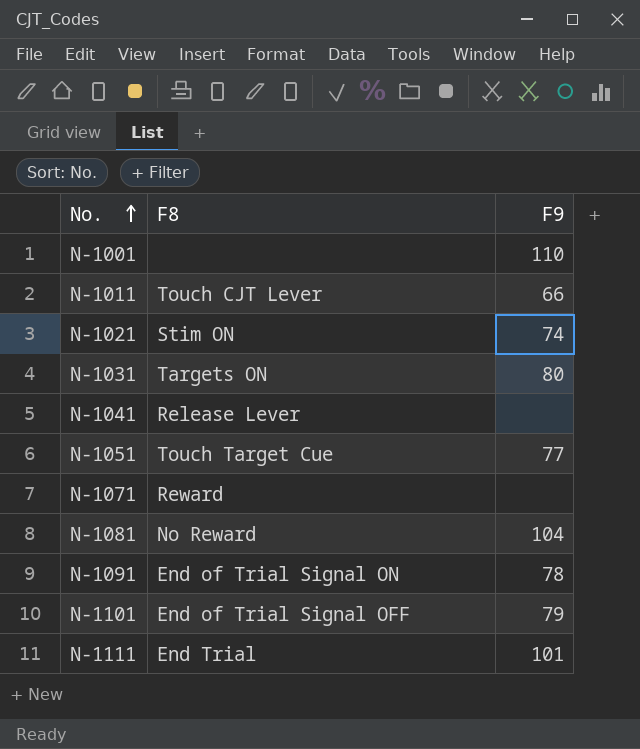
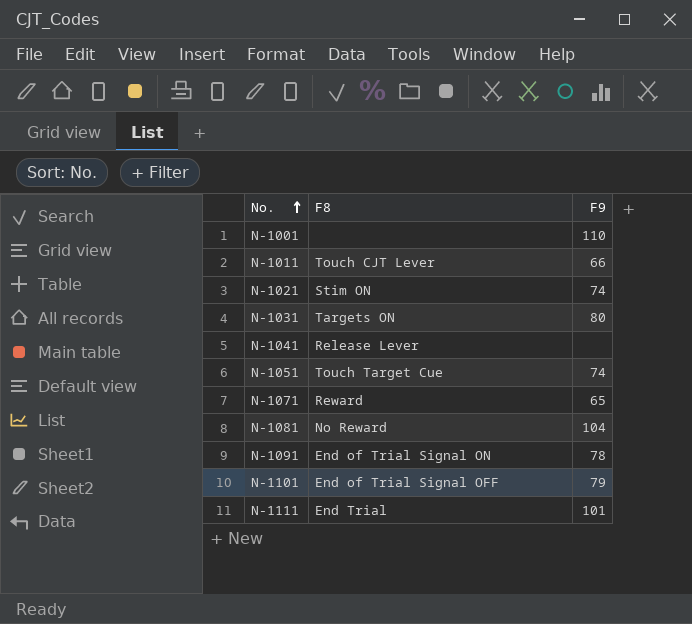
N-1051 | F9: 77 -> 74
N-1071 | F9: none -> 65

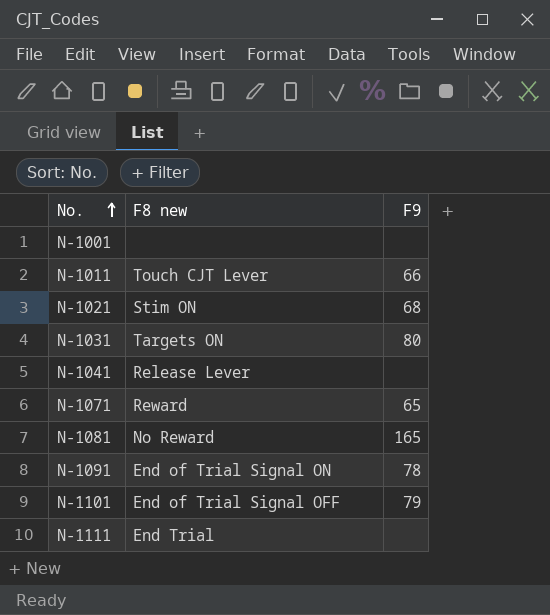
column name: F8 -> F8 new
row N-1051: Touch Target Cue | 74 -> none
N-1001 | F9: 110 -> none
N-1021 | F9: 74 -> 68
N-1081 | F9: 104 -> 165
N-1111 | F9: 101 -> none

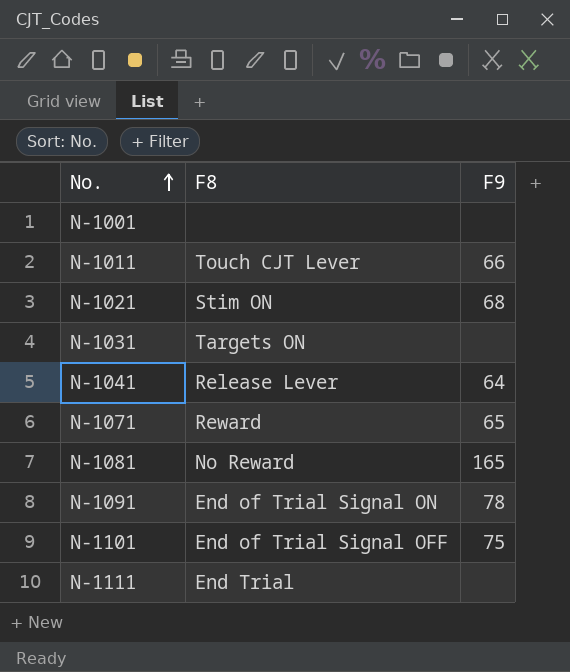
column name: F8 new -> F8
N-1031 | F9: 80 -> none
N-1041 | F9: none -> 64
N-1101 | F9: 79 -> 75

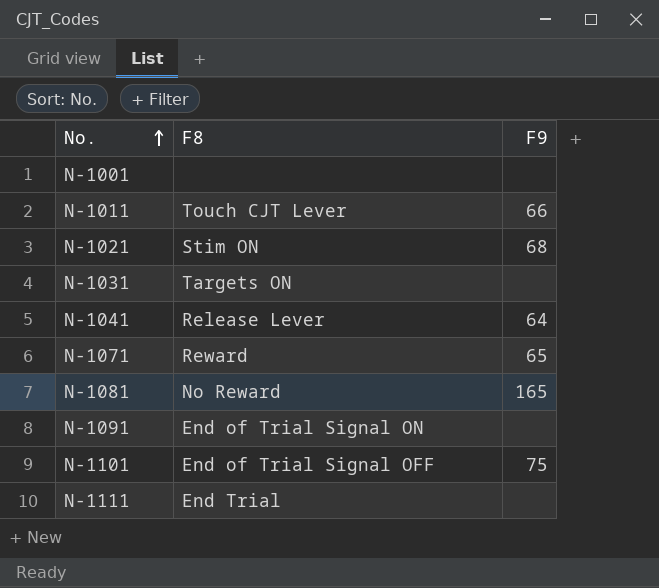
N-1091 | F9: 78 -> none

